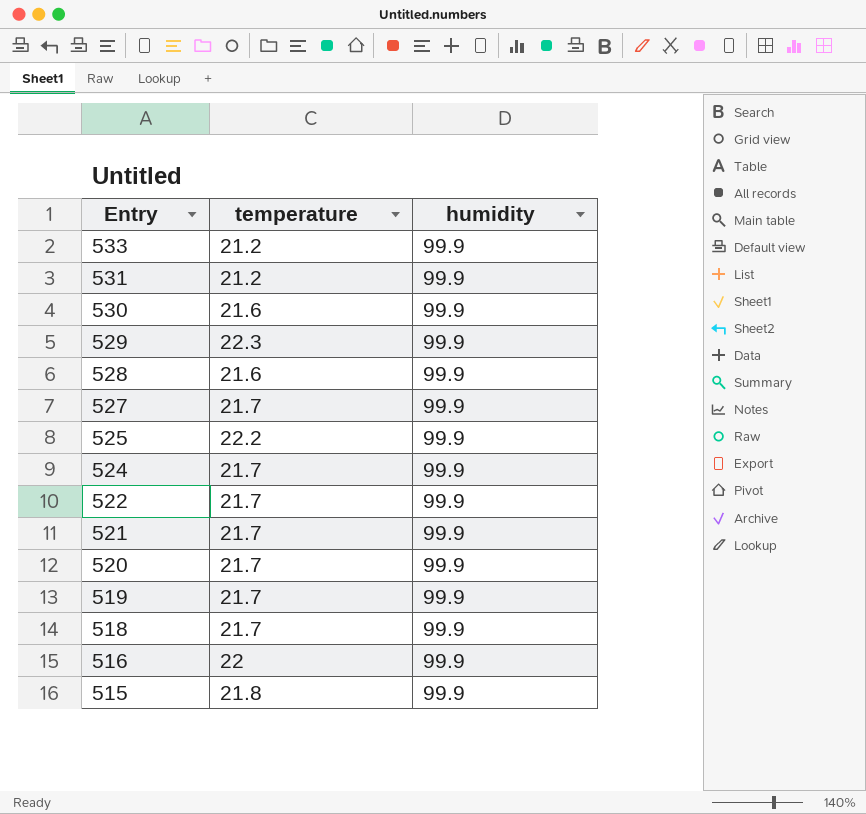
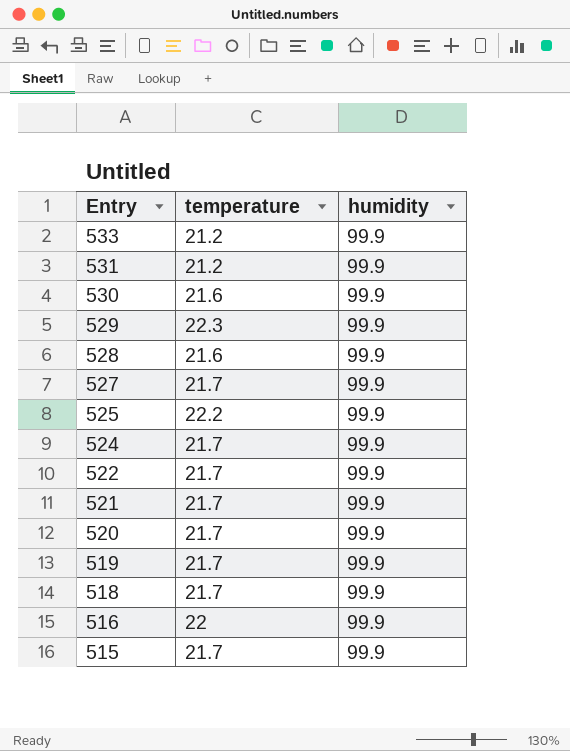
515 | temperature: 21.8 -> 21.7

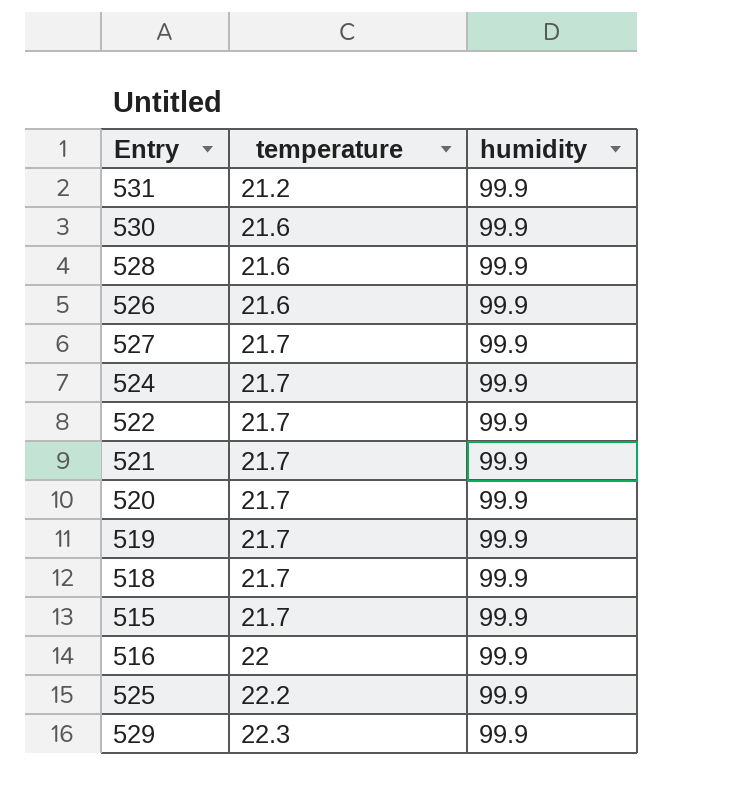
row order: Entry descending -> temperature ascending
row 533: 21.2 | 99.9 -> none
row 526: none -> 21.6 | 99.9

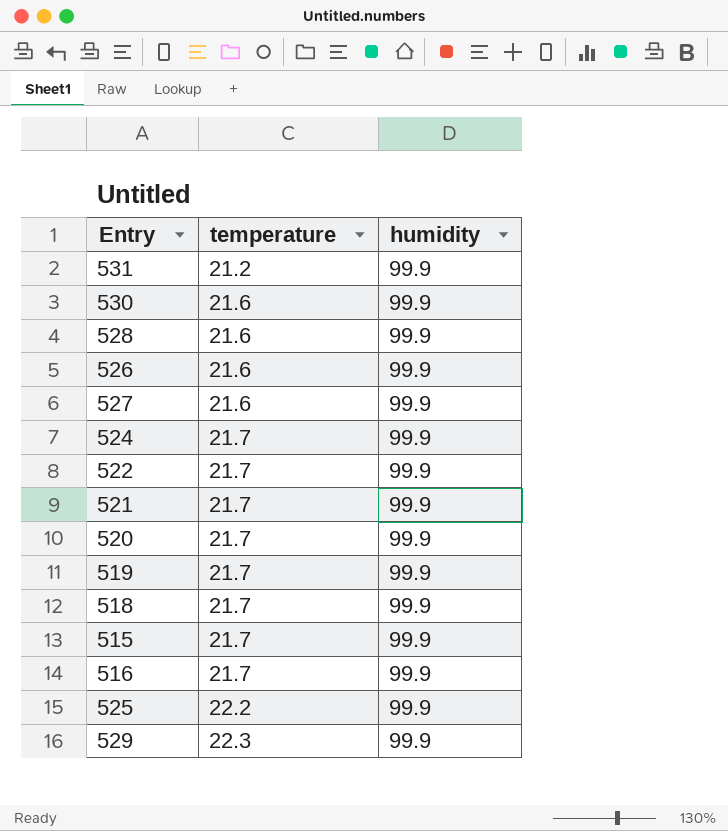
527 | temperature: 21.7 -> 21.6
516 | temperature: 22 -> 21.7

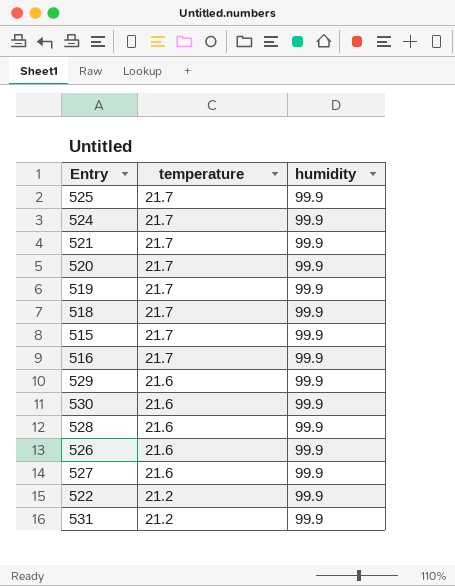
row order: temperature ascending -> temperature descending
525 | temperature: 22.2 -> 21.7
529 | temperature: 22.3 -> 21.6
522 | temperature: 21.7 -> 21.2

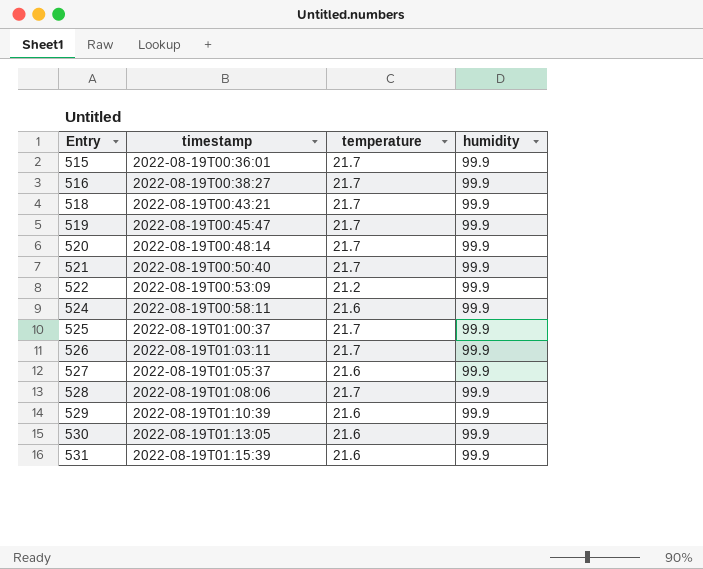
row order: temperature descending -> Entry ascending
column timestamp | position: none -> 2
524 | temperature: 21.7 -> 21.6
526 | temperature: 21.6 -> 21.7
528 | temperature: 21.6 -> 21.7
531 | temperature: 21.2 -> 21.6

